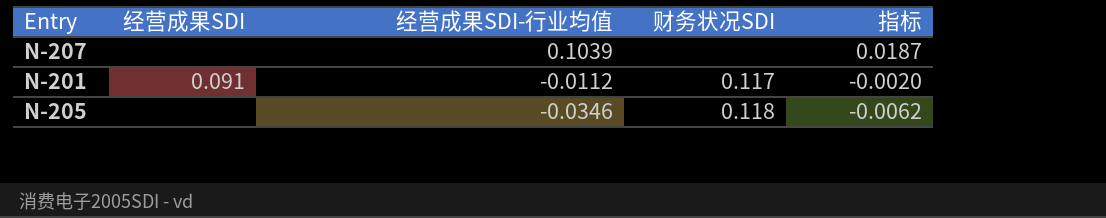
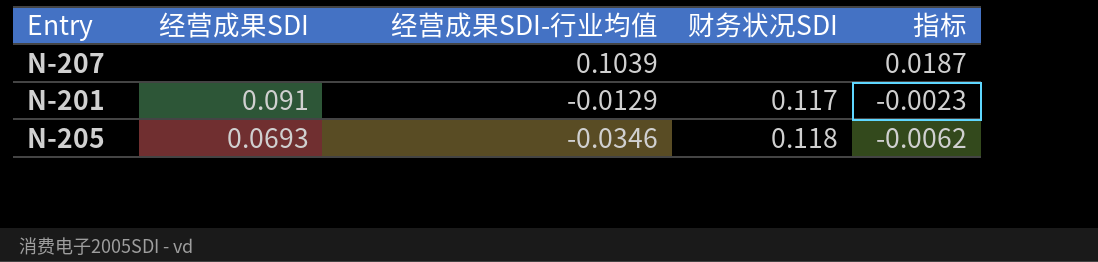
N-201 | 经营成果SDI-行业均值: -0.0112 -> -0.0129
N-201 | 指标: -0.0020 -> -0.0023
N-205 | 经营成果SDI: none -> 0.0693

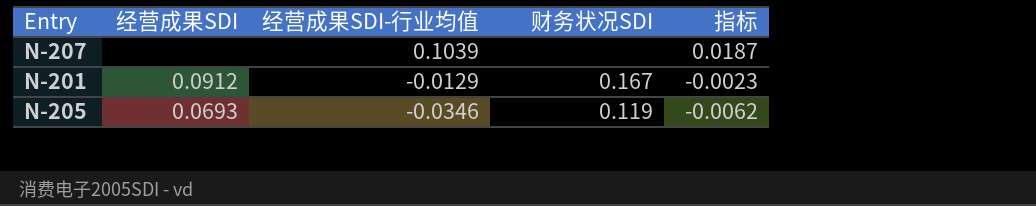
N-201 | 经营成果SDI: 0.091 -> 0.0912
N-201 | 财务状况SDI: 0.117 -> 0.167
N-205 | 财务状况SDI: 0.118 -> 0.119

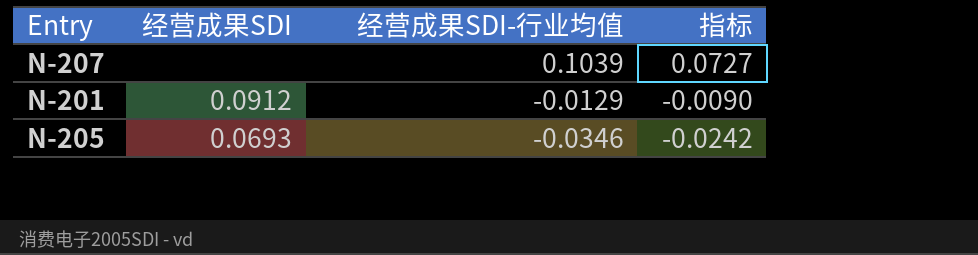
column 财务状况SDI | position: 4 -> none
column 指标 | formula: [经营成果SDI-行业均值] * 0.18 -> [经营成果SDI-行业均值] * 0.7

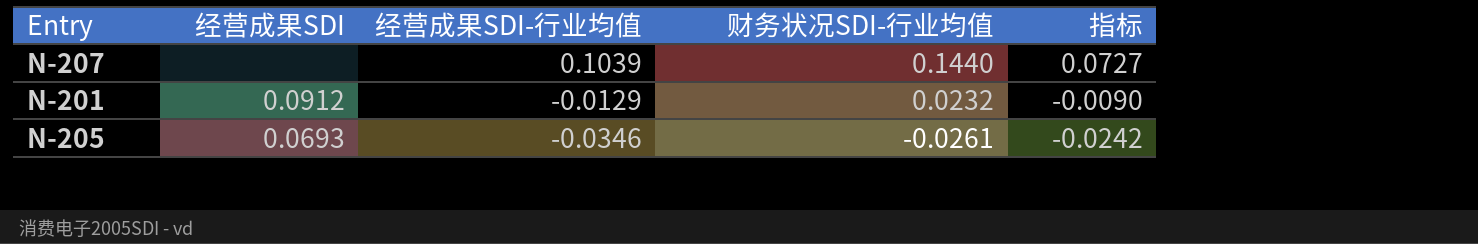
column 财务状况SDI-行业均值 | position: none -> 4

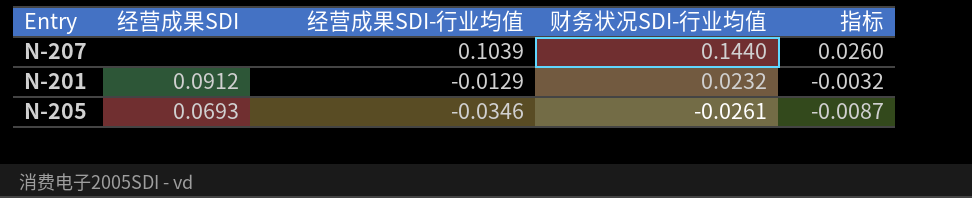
column 指标 | formula: [经营成果SDI-行业均值] * 0.7 -> [经营成果SDI-行业均值] * 0.25

